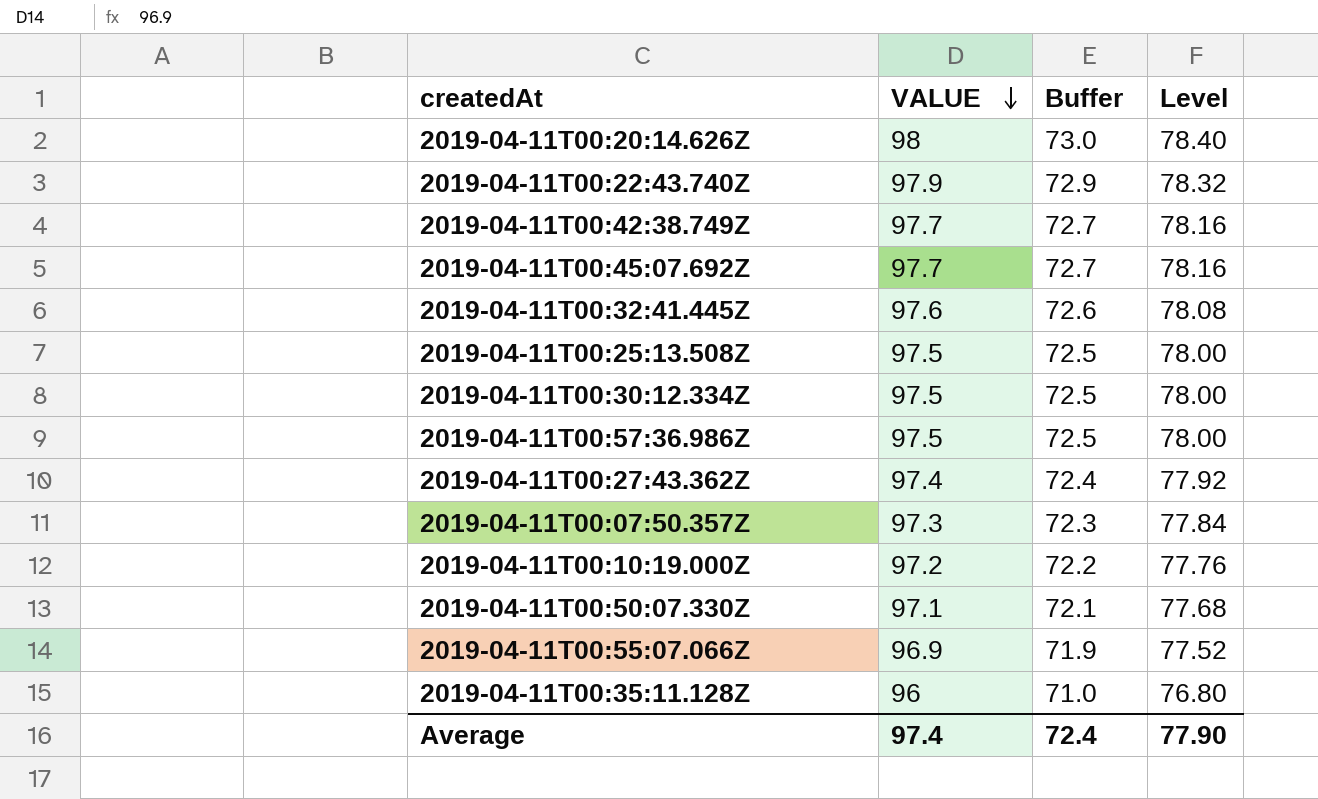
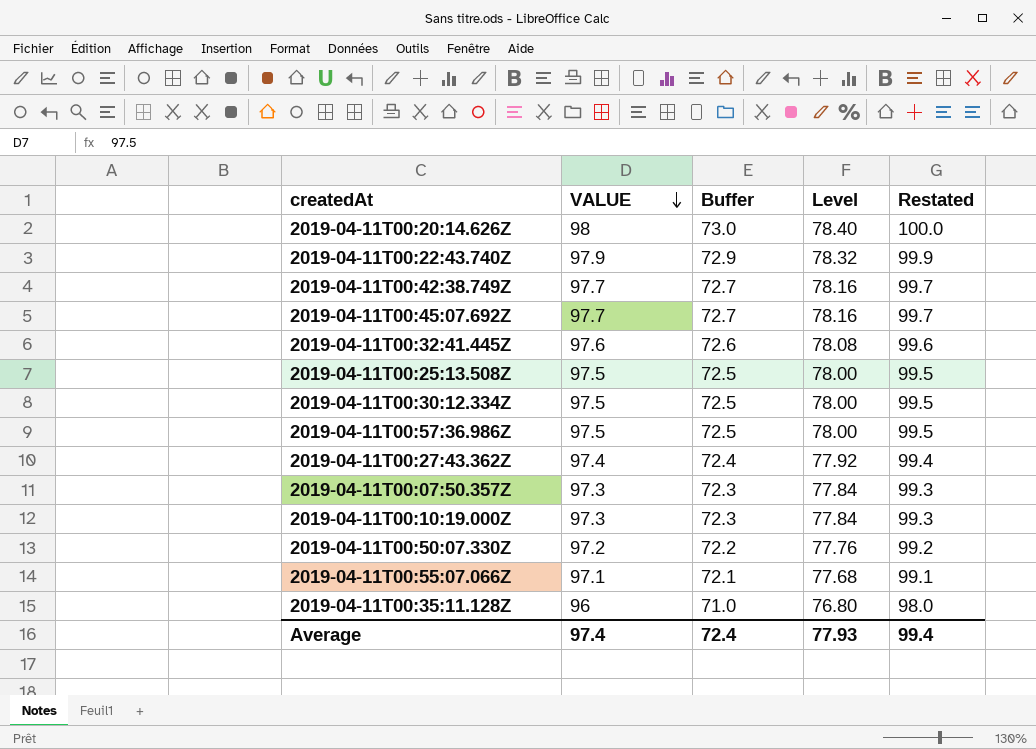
column Restated | formula: none -> [VALUE] + 2
2019-04-11T00:10:19.000Z | VALUE: 97.2 -> 97.3
2019-04-11T00:10:19.000Z | Buffer: 72.2 -> 72.3
2019-04-11T00:10:19.000Z | Level: 77.76 -> 77.84
2019-04-11T00:50:07.330Z | VALUE: 97.1 -> 97.2
2019-04-11T00:50:07.330Z | Buffer: 72.1 -> 72.2
2019-04-11T00:50:07.330Z | Level: 77.68 -> 77.76
2019-04-11T00:55:07.066Z | VALUE: 96.9 -> 97.1
2019-04-11T00:55:07.066Z | Buffer: 71.9 -> 72.1
2019-04-11T00:55:07.066Z | Level: 77.52 -> 77.68
Average | Level: 77.90 -> 77.93

